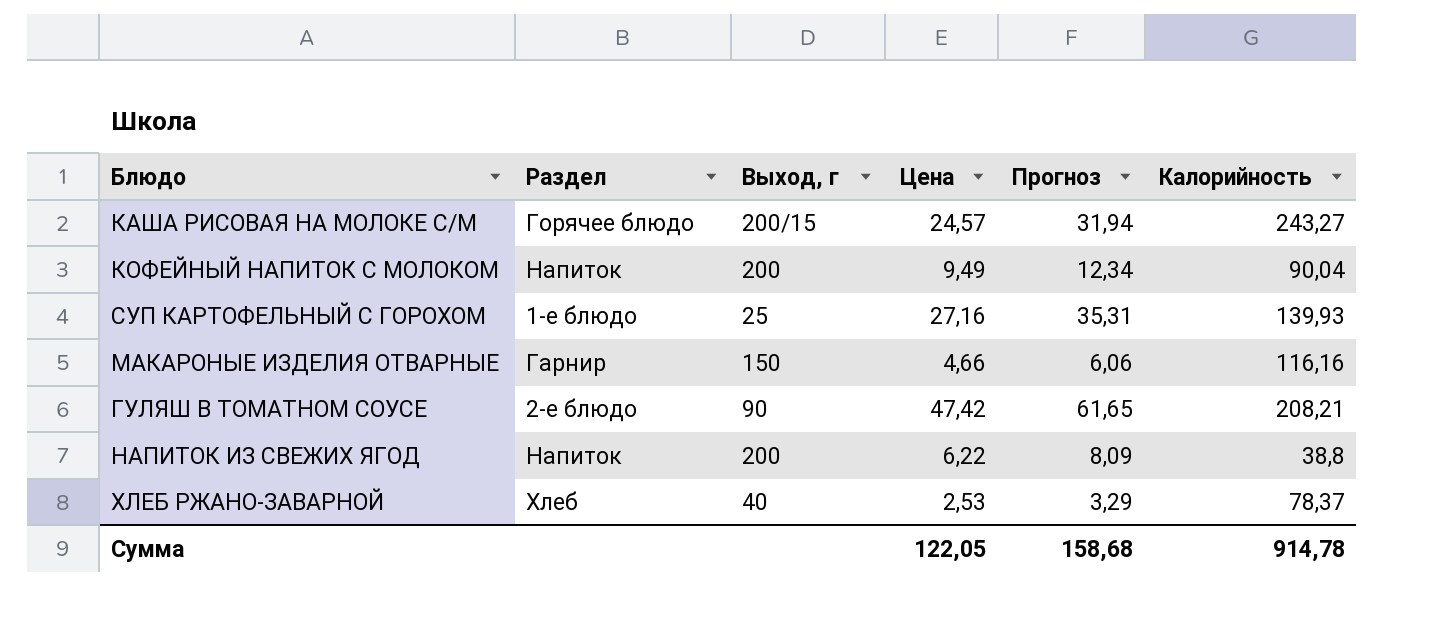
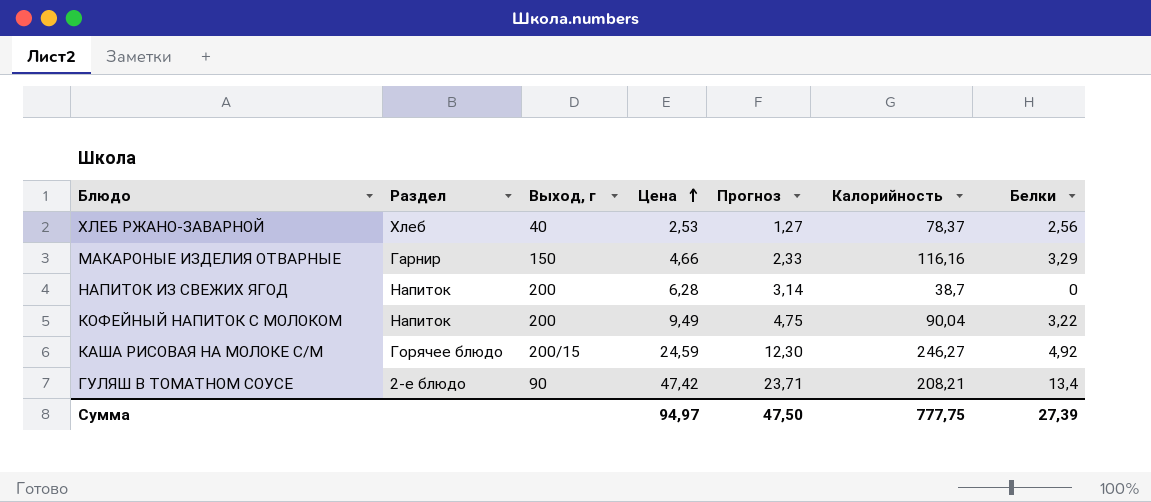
row order: none -> Цена ascending
column Прогноз | formula: [Цена] * 1,3 -> [Цена] * 0,5
column Белки | position: none -> 7
row СУП КАРТОФЕЛЬНЫЙ С ГОРОХОМ: 1-е блюдо | 25 | 27,16 | 35,31 | 139,93 -> none
НАПИТОК ИЗ СВЕЖИХ ЯГОД | Цена: 6,22 -> 6,28
НАПИТОК ИЗ СВЕЖИХ ЯГОД | Калорийность: 38,8 -> 38,7
КАША РИСОВАЯ НА МОЛОКЕ С/М | Цена: 24,57 -> 24,59
КАША РИСОВАЯ НА МОЛОКЕ С/М | Калорийность: 243,27 -> 246,27
Сумма | Цена: 122,05 -> 94,97
Сумма | Прогноз: 158,68 -> 47,50
Сумма | Калорийность: 914,78 -> 777,75

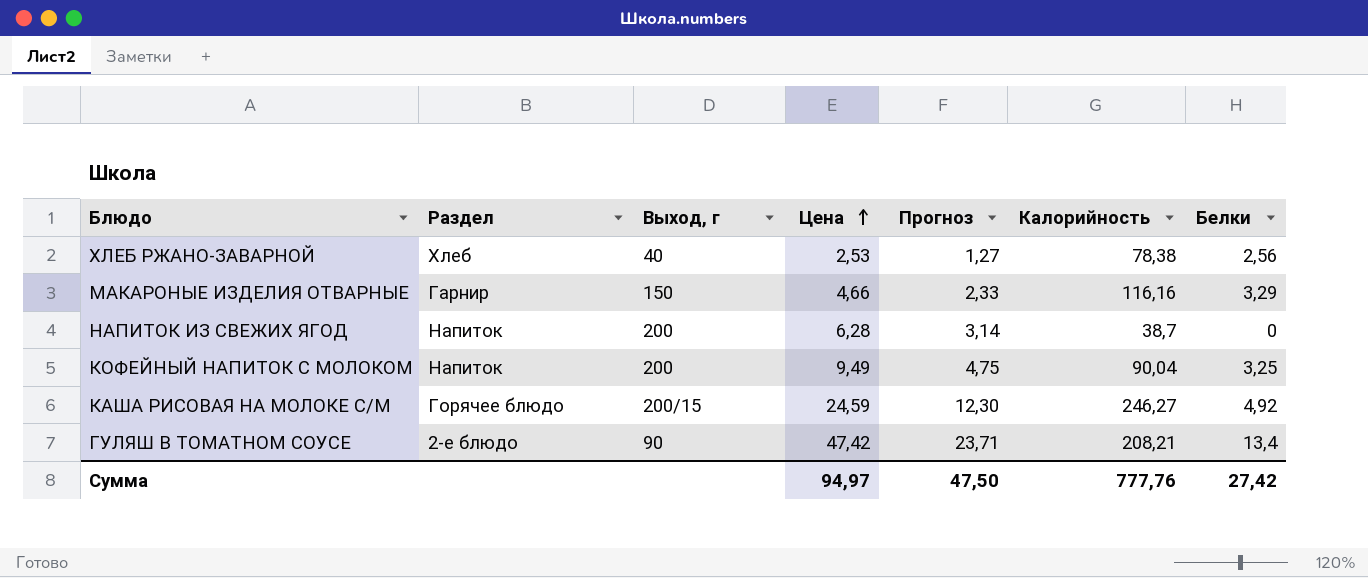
ХЛЕБ РЖАНО-ЗАВАРНОЙ | Калорийность: 78,37 -> 78,38
КОФЕЙНЫЙ НАПИТОК С МОЛОКОМ | Белки: 3,22 -> 3,25
Сумма | Калорийность: 777,75 -> 777,76
Сумма | Белки: 27,39 -> 27,42

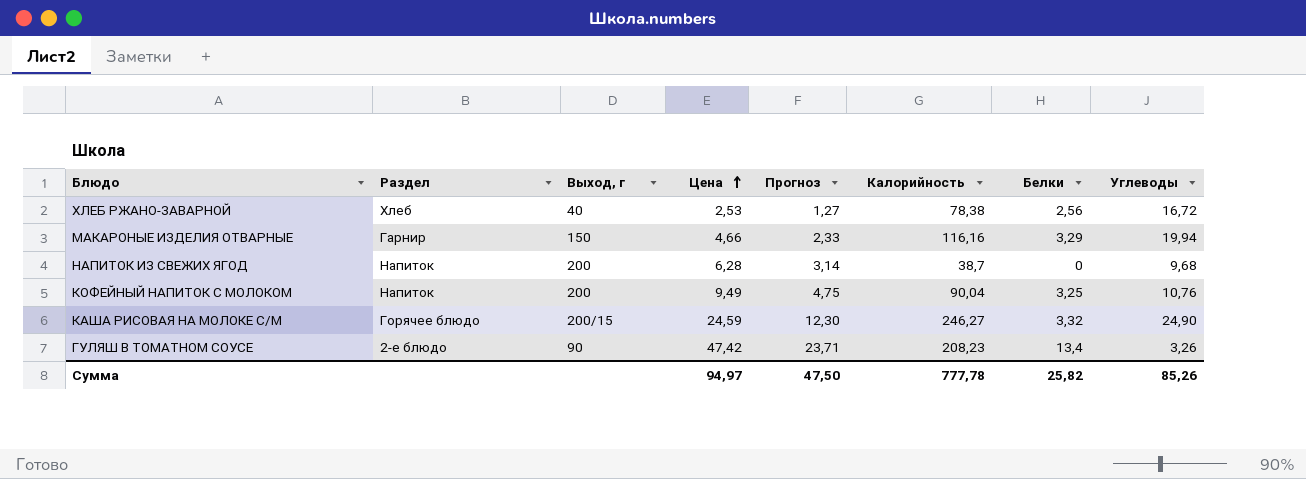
column Углеводы | position: none -> 8
КАША РИСОВАЯ НА МОЛОКЕ С/М | Белки: 4,92 -> 3,32
ГУЛЯШ В ТОМАТНОМ СОУСЕ | Калорийность: 208,21 -> 208,23
Сумма | Калорийность: 777,76 -> 777,78
Сумма | Белки: 27,42 -> 25,82

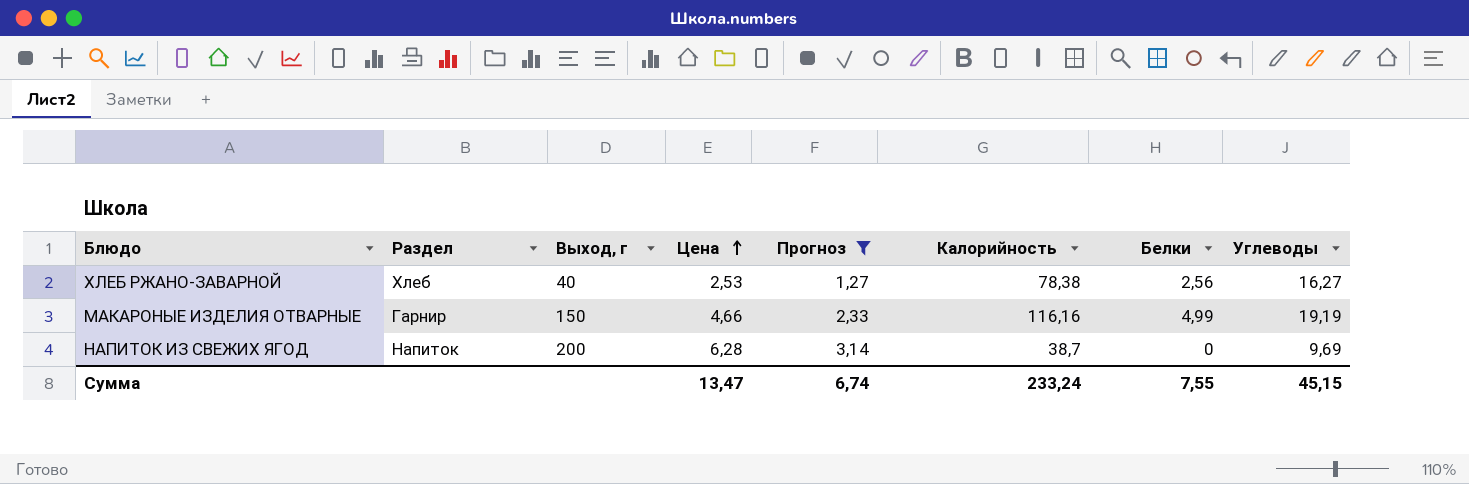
filter: none -> Прогноз <= 3,14
ХЛЕБ РЖАНО-ЗАВАРНОЙ | Углеводы: 16,72 -> 16,27
МАКАРОНЫЕ ИЗДЕЛИЯ ОТВАРНЫЕ | Белки: 3,29 -> 4,99
МАКАРОНЫЕ ИЗДЕЛИЯ ОТВАРНЫЕ | Углеводы: 19,94 -> 19,19
НАПИТОК ИЗ СВЕЖИХ ЯГОД | Углеводы: 9,68 -> 9,69
Сумма | Цена: 94,97 -> 13,47
Сумма | Прогноз: 47,50 -> 6,74
Сумма | Калорийность: 777,78 -> 233,24
Сумма | Белки: 25,82 -> 7,55
Сумма | Углеводы: 85,26 -> 45,15

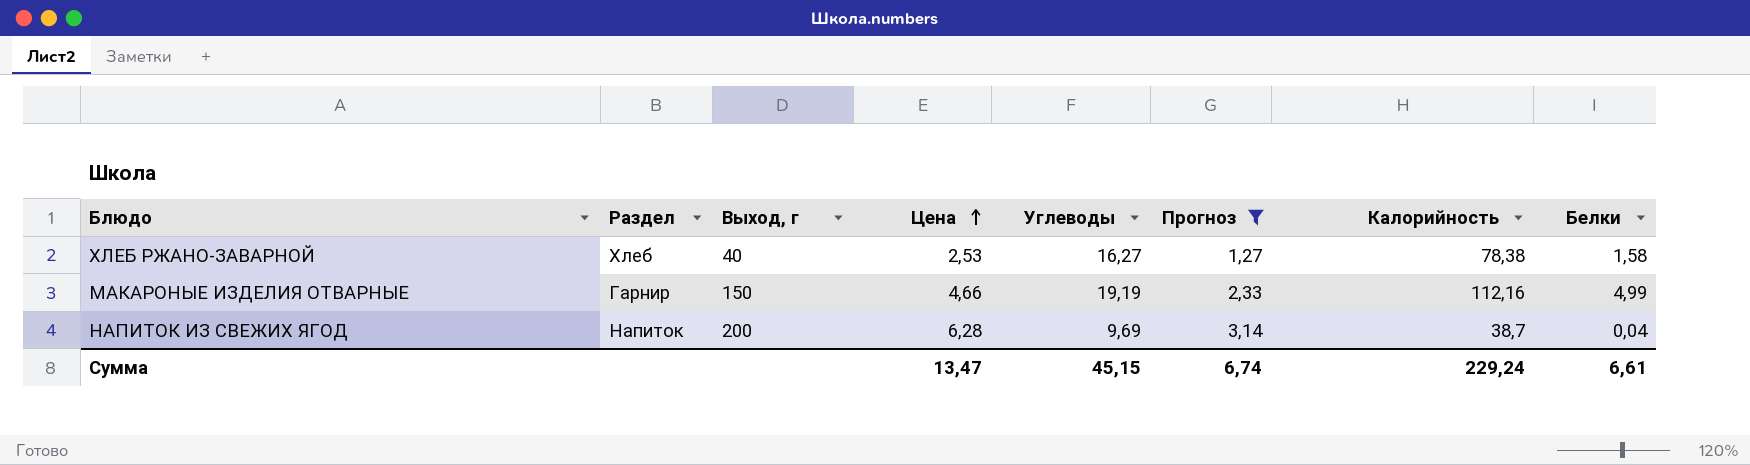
column Углеводы | position: 8 -> 5
ХЛЕБ РЖАНО-ЗАВАРНОЙ | Белки: 2,56 -> 1,58
МАКАРОНЫЕ ИЗДЕЛИЯ ОТВАРНЫЕ | Калорийность: 116,16 -> 112,16
НАПИТОК ИЗ СВЕЖИХ ЯГОД | Белки: 0 -> 0,04
Сумма | Калорийность: 233,24 -> 229,24
Сумма | Белки: 7,55 -> 6,61

